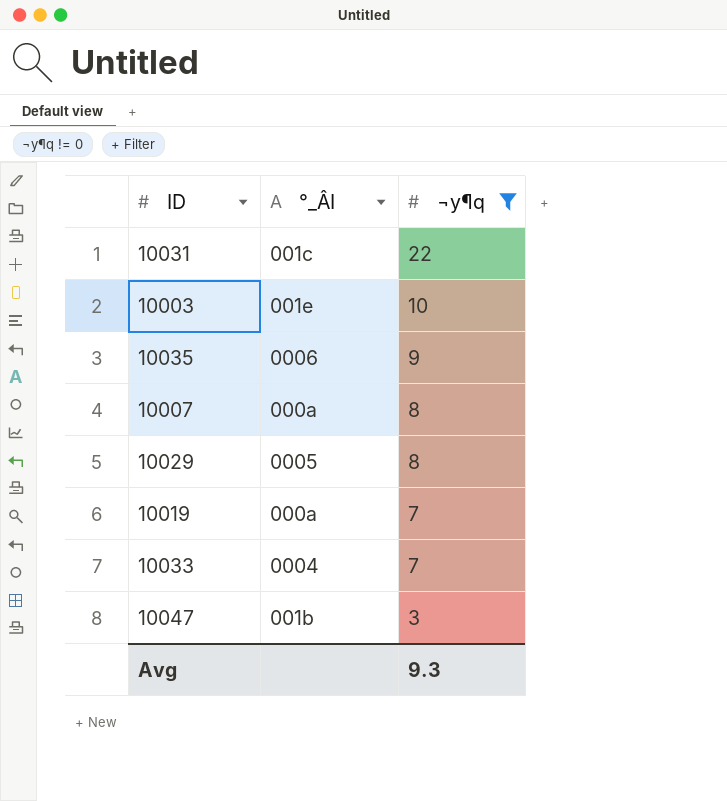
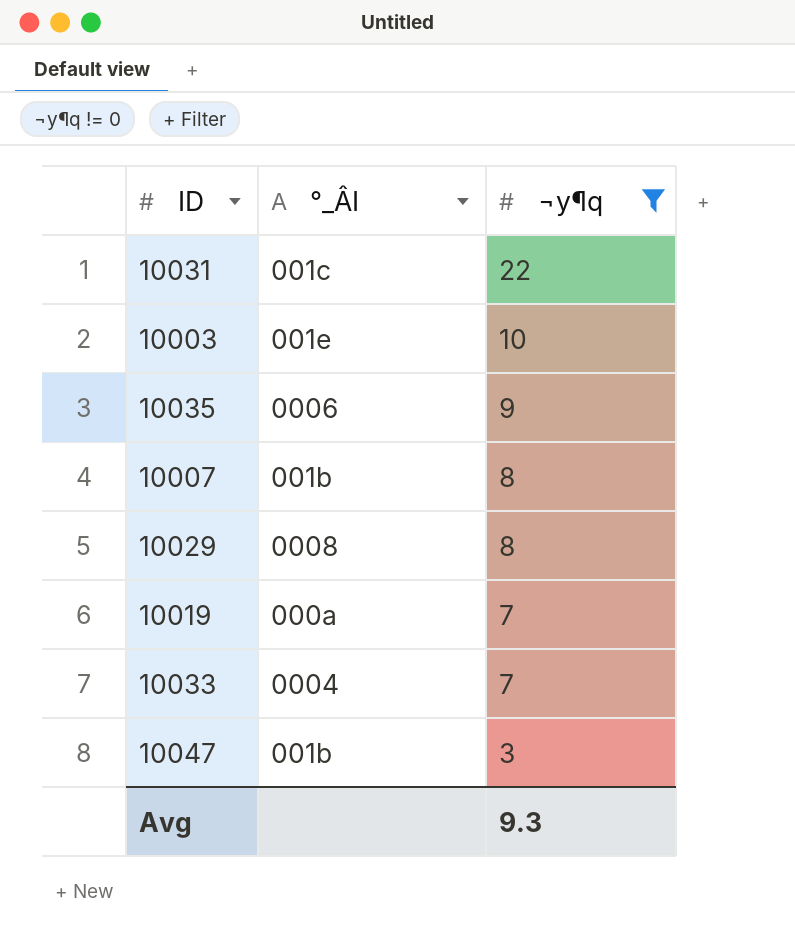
10007 | °_ÂI: 000a -> 001b
10029 | °_ÂI: 0005 -> 0008

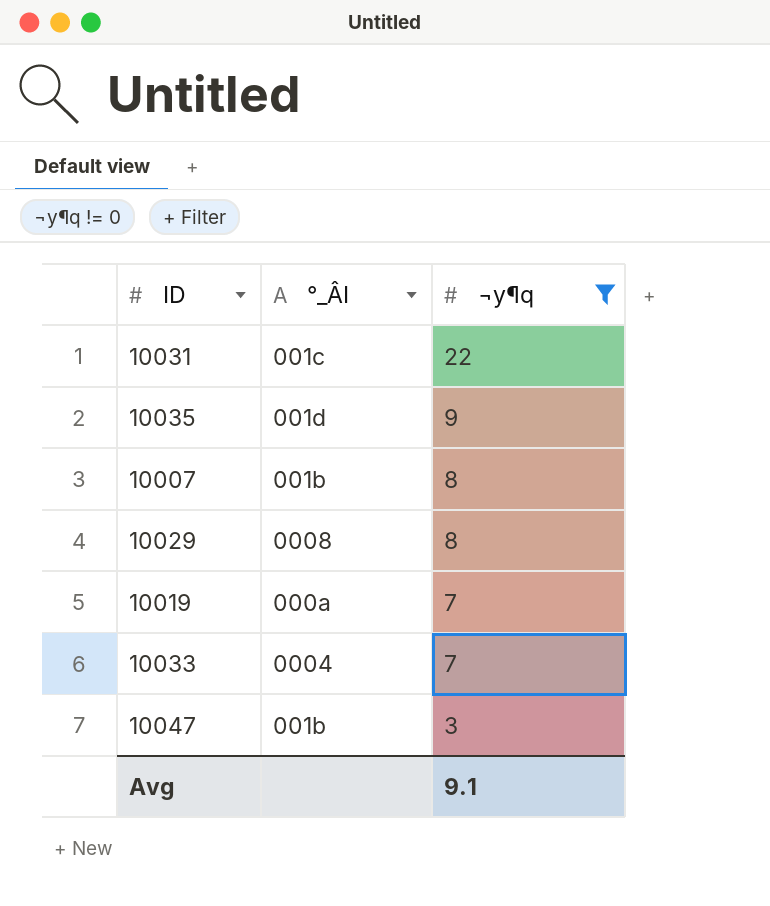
row 10003: 001e | 10 -> none
10035 | °_ÂI: 0006 -> 001d
Avg | ¬y¶q: 9.3 -> 9.1

